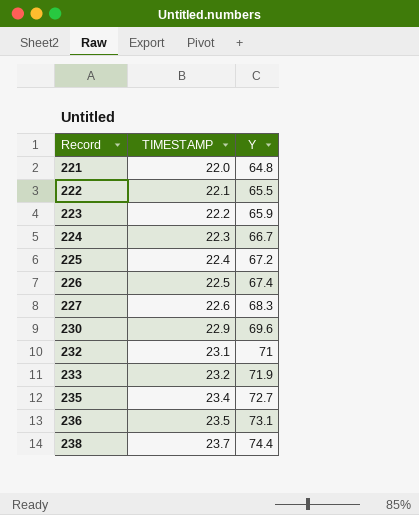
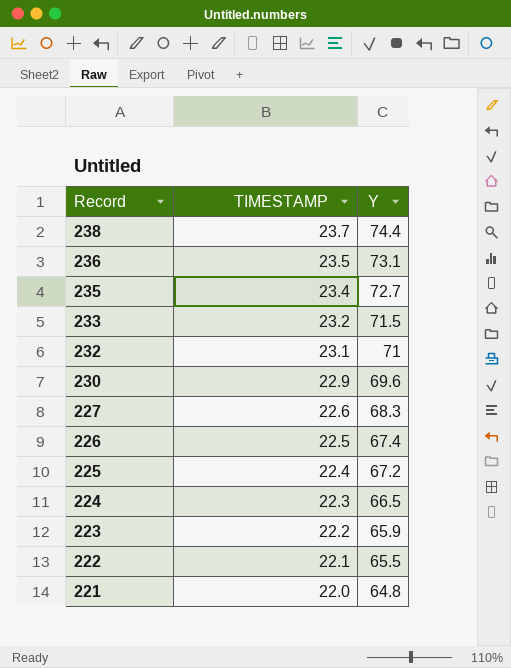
row order: Record ascending -> Record descending
233 | Y: 71.9 -> 71.5
224 | Y: 66.7 -> 66.5

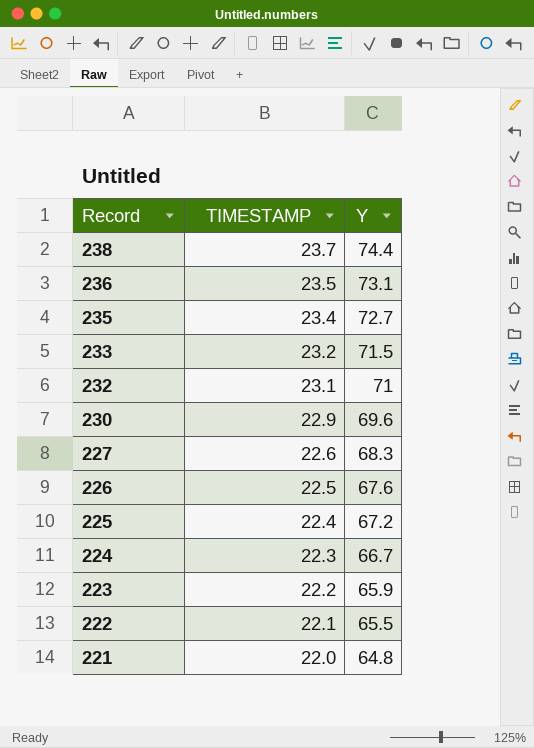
226 | Y: 67.4 -> 67.6
224 | Y: 66.5 -> 66.7

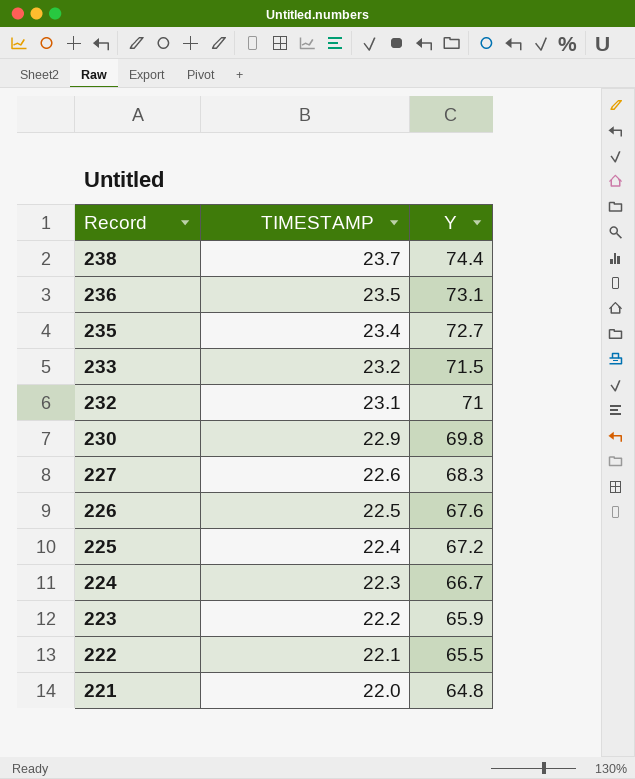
230 | Y: 69.6 -> 69.8

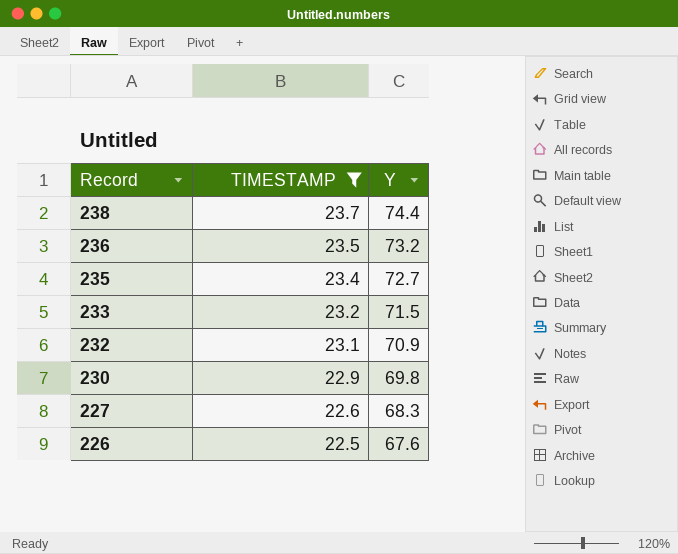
filter: none -> TIMESTAMP >= 22.5
236 | Y: 73.1 -> 73.2
232 | Y: 71 -> 70.9

